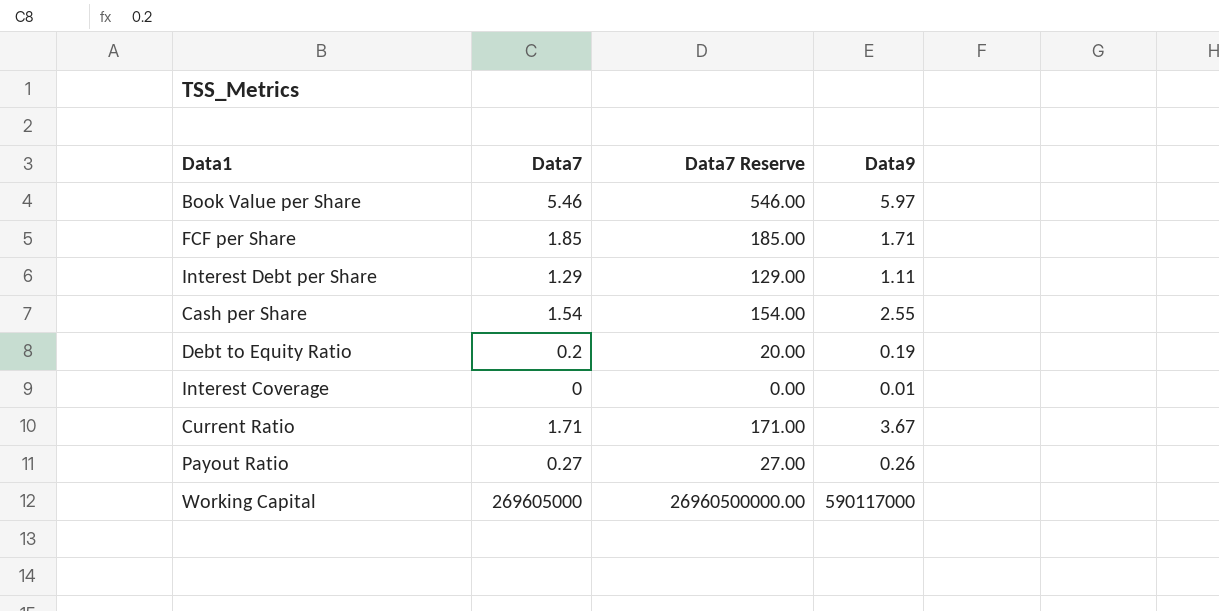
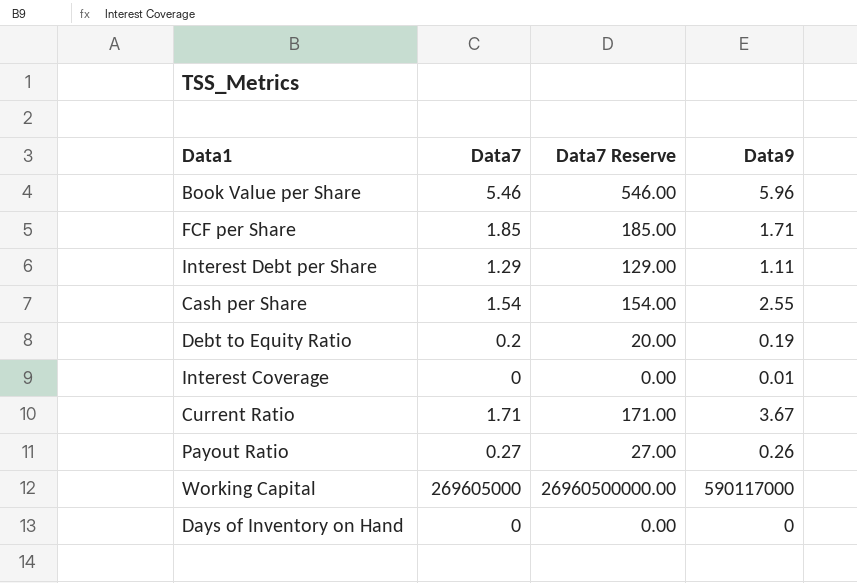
Book Value per Share | Data9: 5.97 -> 5.96
row Days of Inventory on Hand: none -> 0 | 0.00 | 0

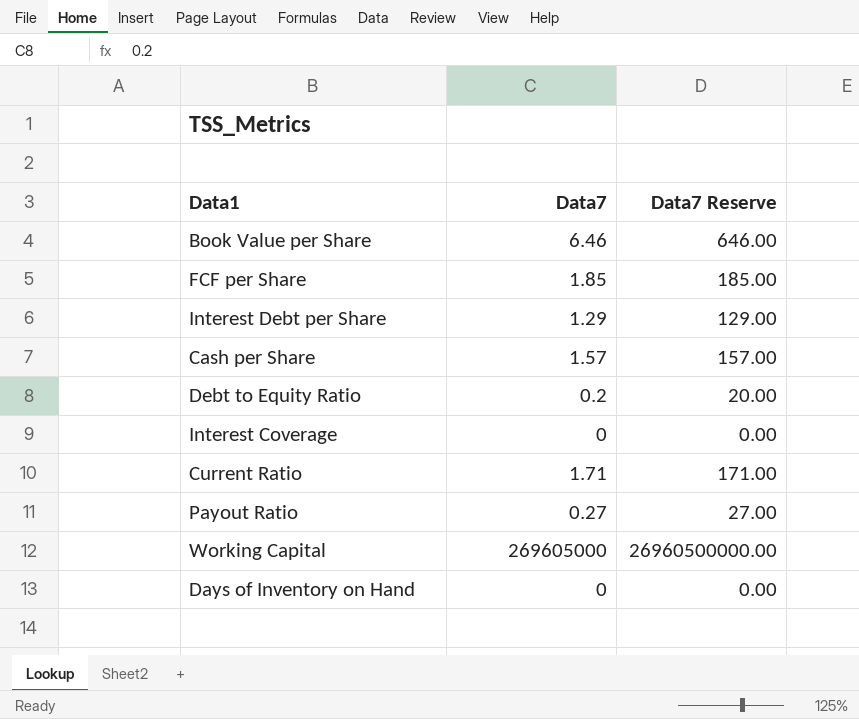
column Data9 | position: 4 -> none
Book Value per Share | Data7: 5.46 -> 6.46
Book Value per Share | Data7 Reserve: 546.00 -> 646.00
Cash per Share | Data7: 1.54 -> 1.57
Cash per Share | Data7 Reserve: 154.00 -> 157.00

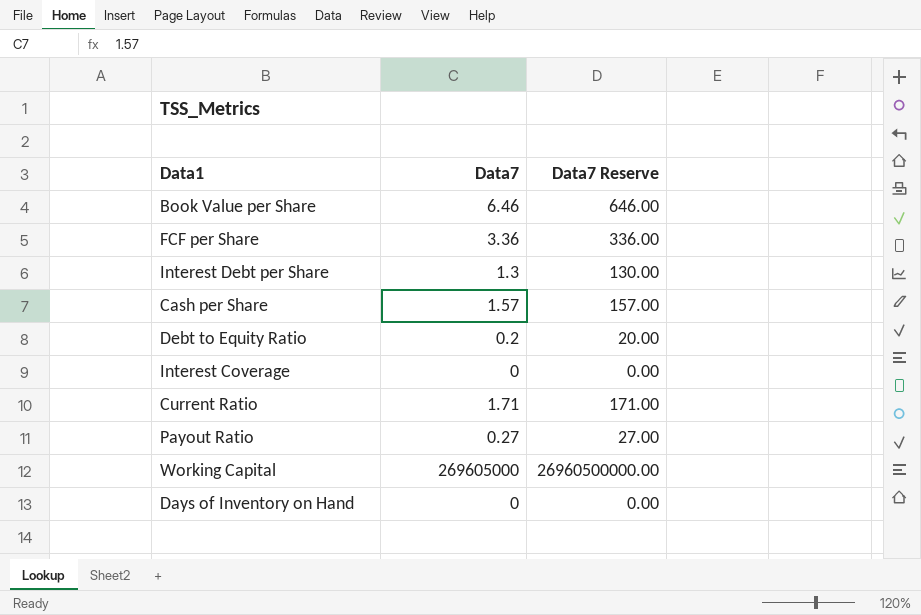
FCF per Share | Data7: 1.85 -> 3.36
FCF per Share | Data7 Reserve: 185.00 -> 336.00
Interest Debt per Share | Data7: 1.29 -> 1.3
Interest Debt per Share | Data7 Reserve: 129.00 -> 130.00

